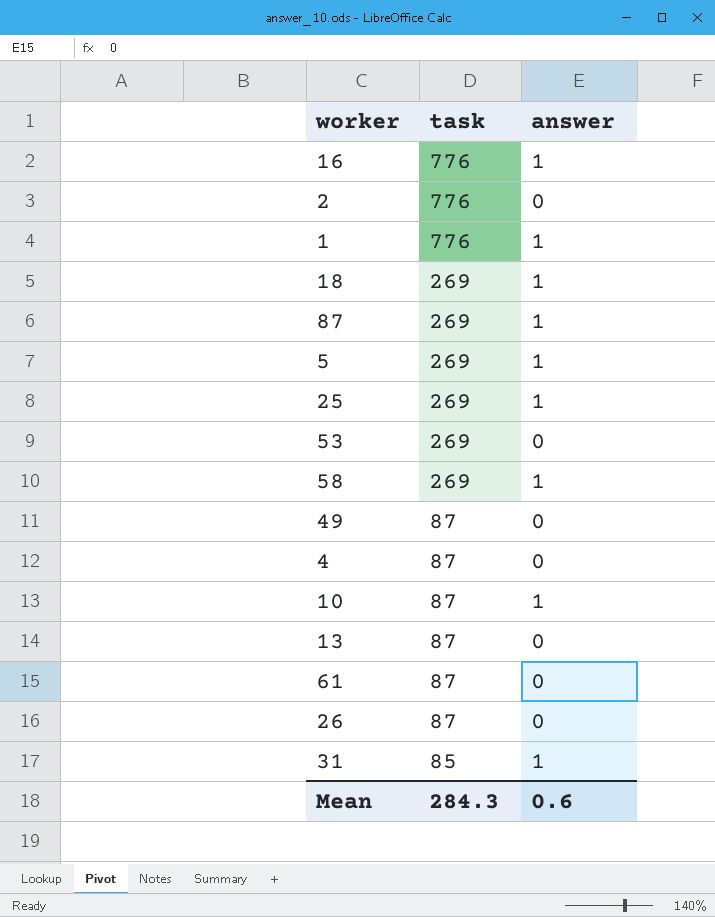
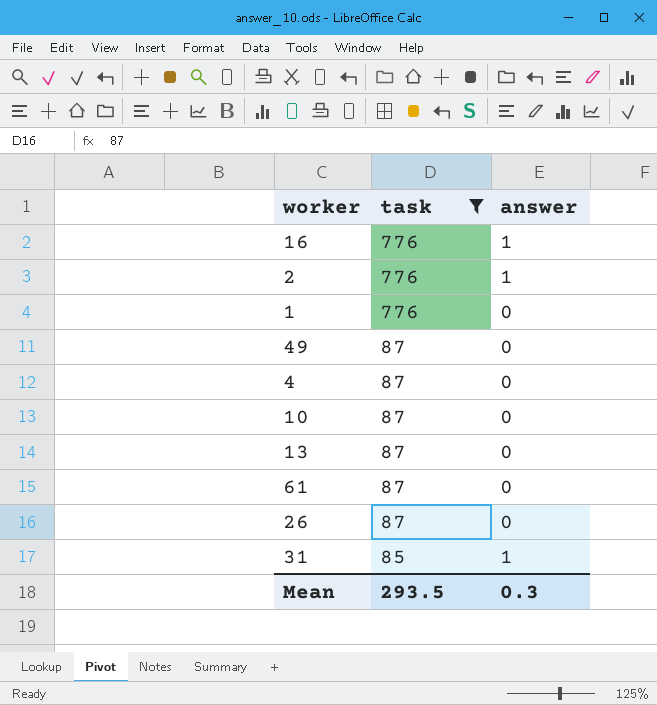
filter: none -> task != 269
2 | answer: 0 -> 1
1 | answer: 1 -> 0
10 | answer: 1 -> 0
Mean | task: 284.3 -> 293.5
Mean | answer: 0.6 -> 0.3

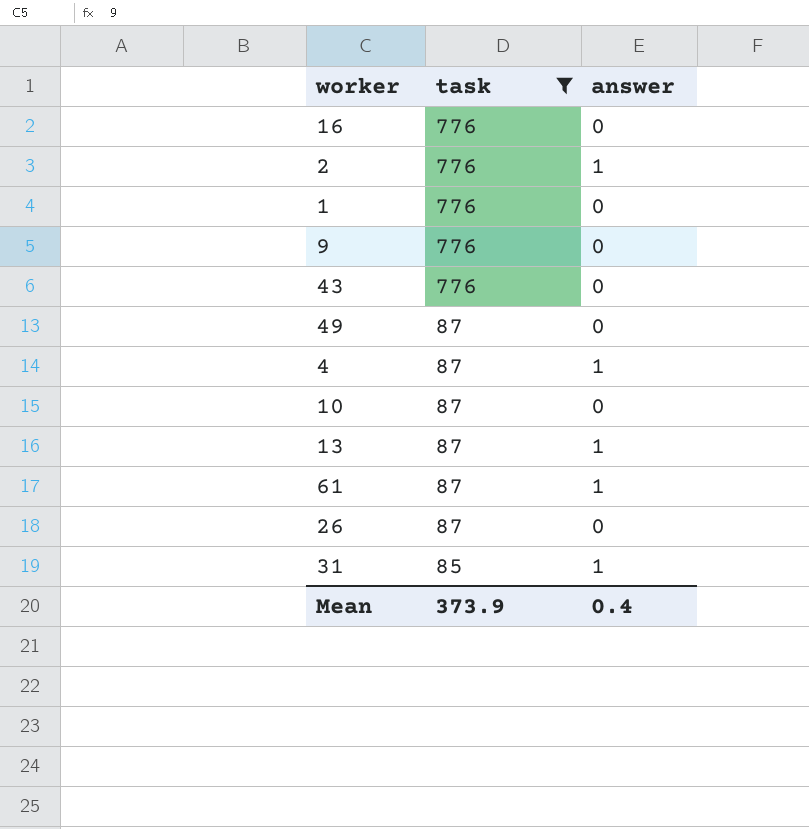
16 | answer: 1 -> 0
row 9: none -> 776 | 0
row 43: none -> 776 | 0
4 | answer: 0 -> 1
13 | answer: 0 -> 1
61 | answer: 0 -> 1
Mean | task: 293.5 -> 373.9
Mean | answer: 0.3 -> 0.4

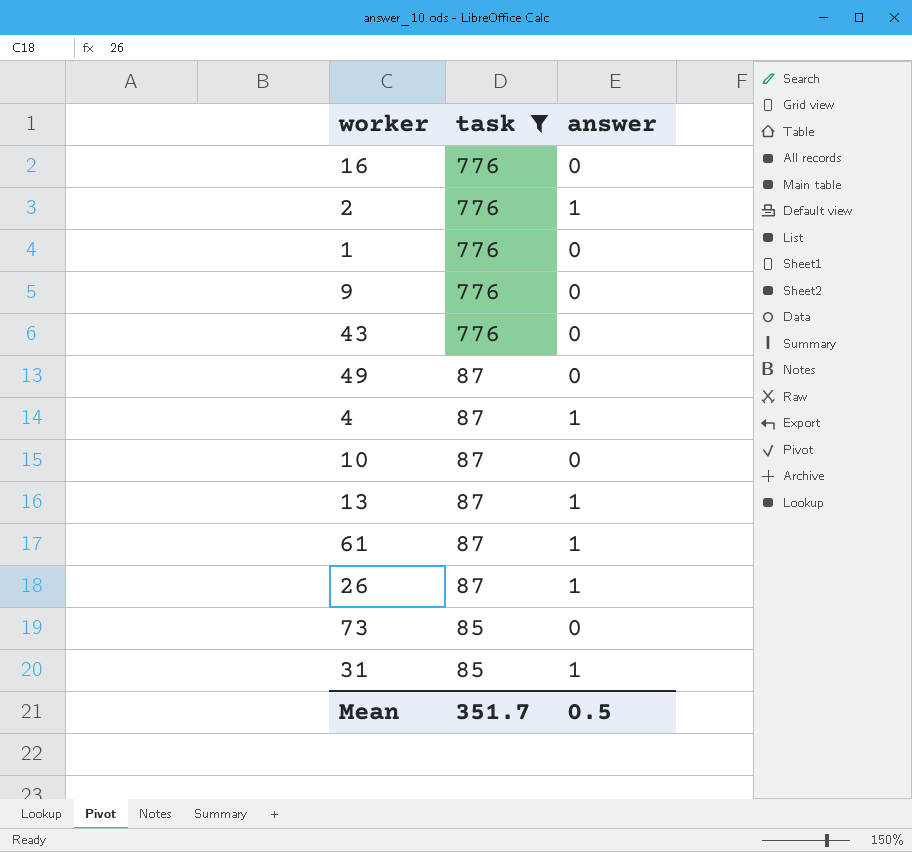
26 | answer: 0 -> 1
row 73: none -> 85 | 0
Mean | task: 373.9 -> 351.7
Mean | answer: 0.4 -> 0.5

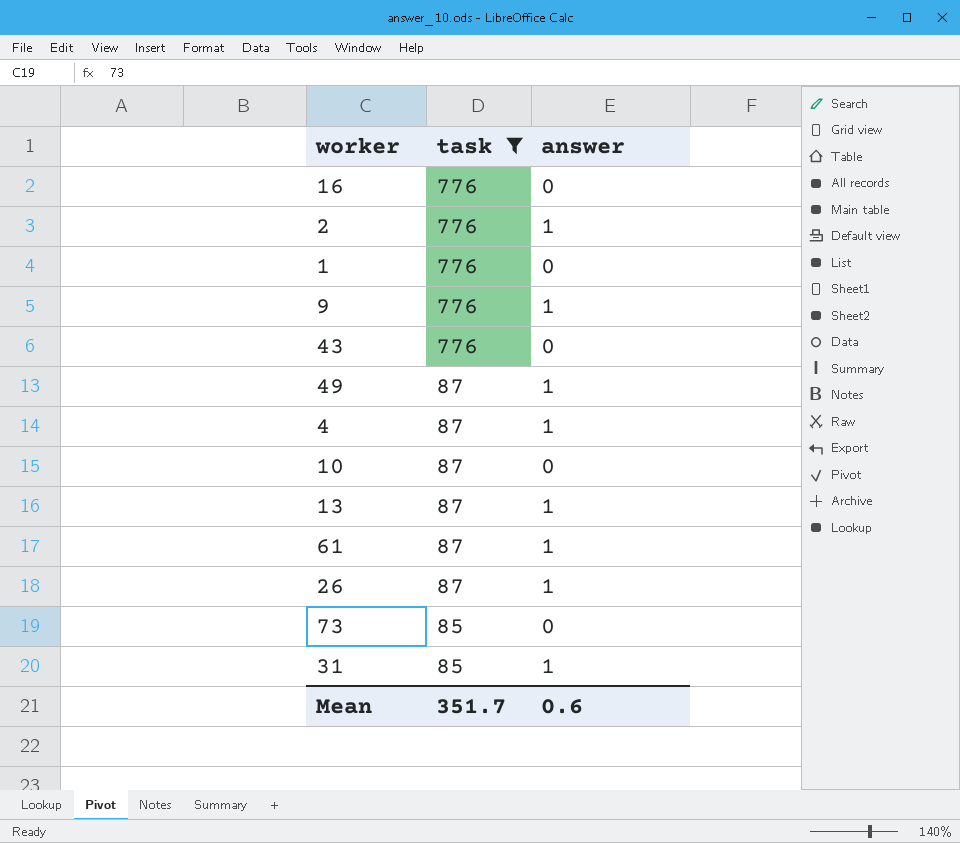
9 | answer: 0 -> 1
49 | answer: 0 -> 1
Mean | answer: 0.5 -> 0.6

